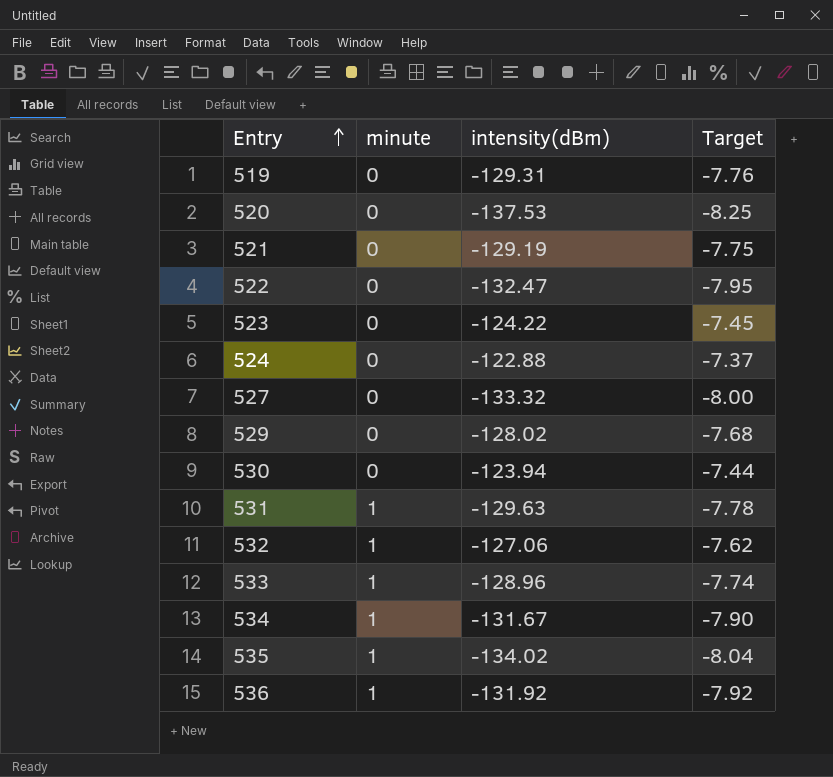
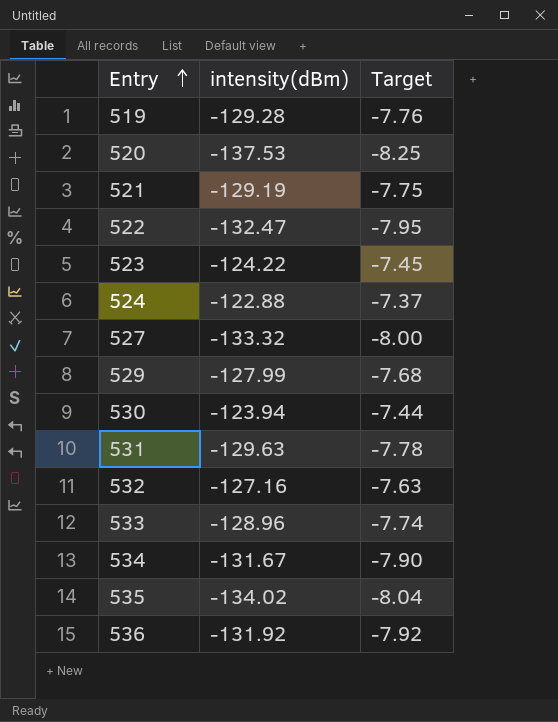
column minute | position: 2 -> none
519 | intensity(dBm): -129.31 -> -129.28
529 | intensity(dBm): -128.02 -> -127.99
532 | intensity(dBm): -127.06 -> -127.16
532 | Target: -7.62 -> -7.63

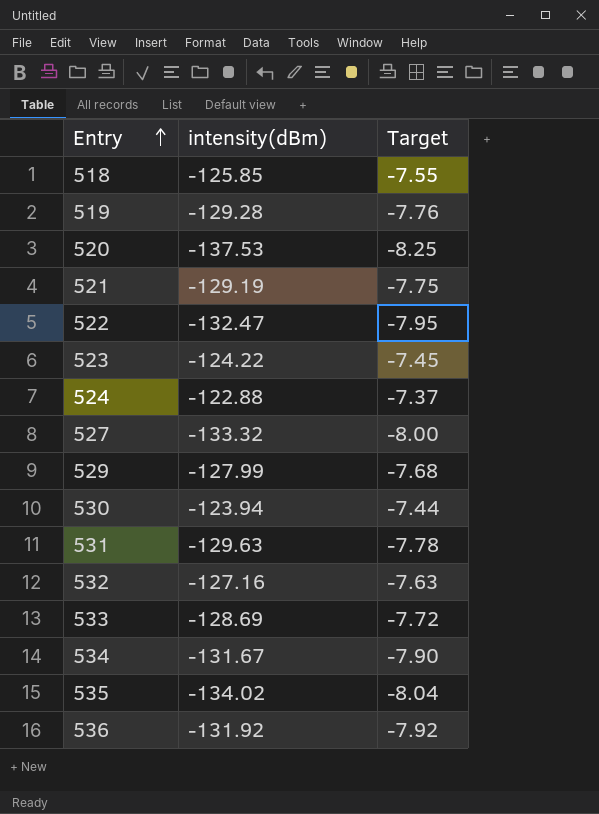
row 518: none -> -125.85 | -7.55
533 | intensity(dBm): -128.96 -> -128.69
533 | Target: -7.74 -> -7.72

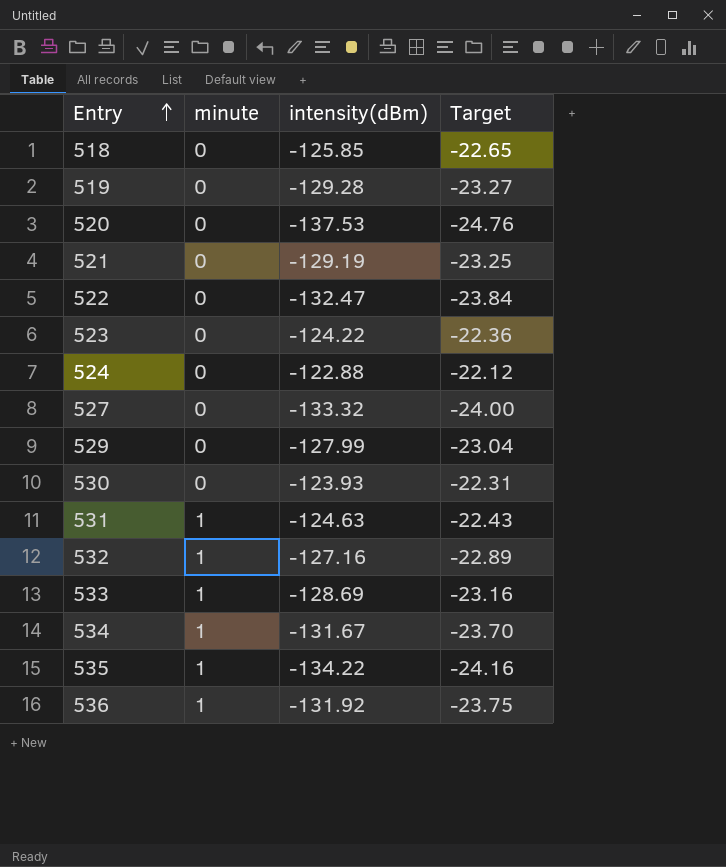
column minute | position: none -> 2
column Target | formula: [intensity(dBm)] * 0.06 -> [intensity(dBm)] * 0.18
530 | intensity(dBm): -123.94 -> -123.93
531 | intensity(dBm): -129.63 -> -124.63
535 | intensity(dBm): -134.02 -> -134.22

